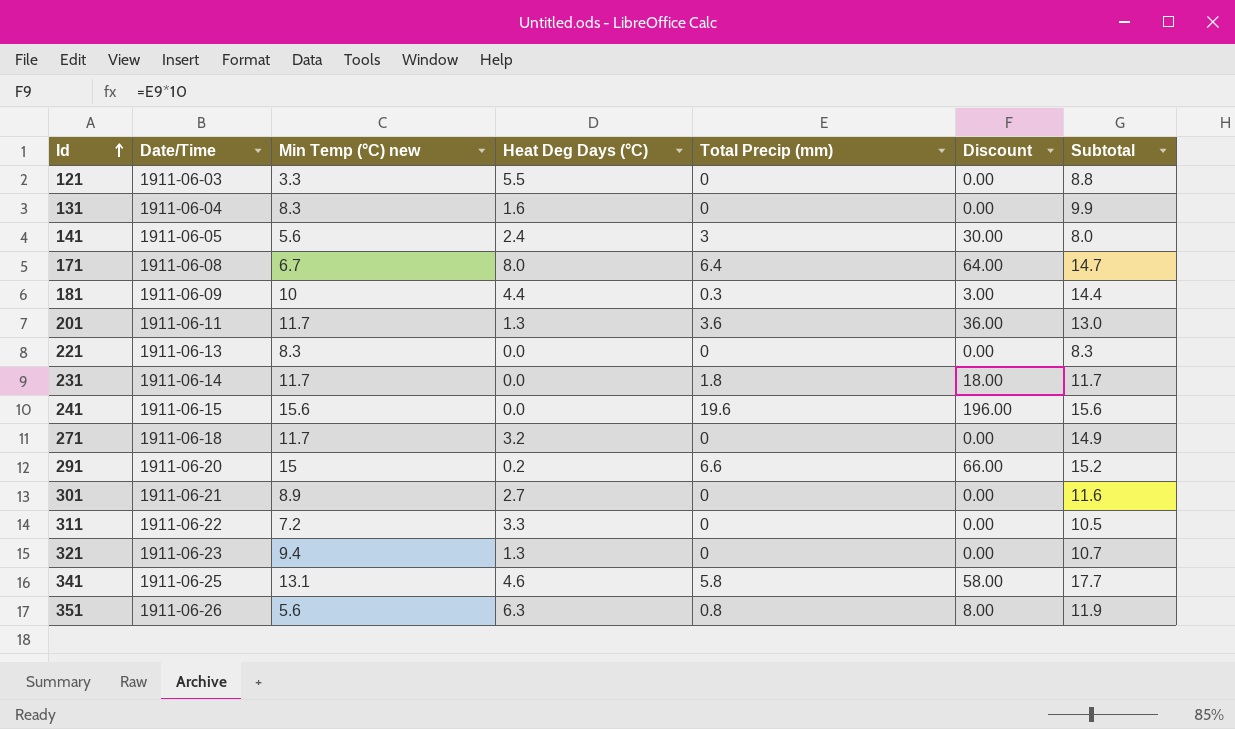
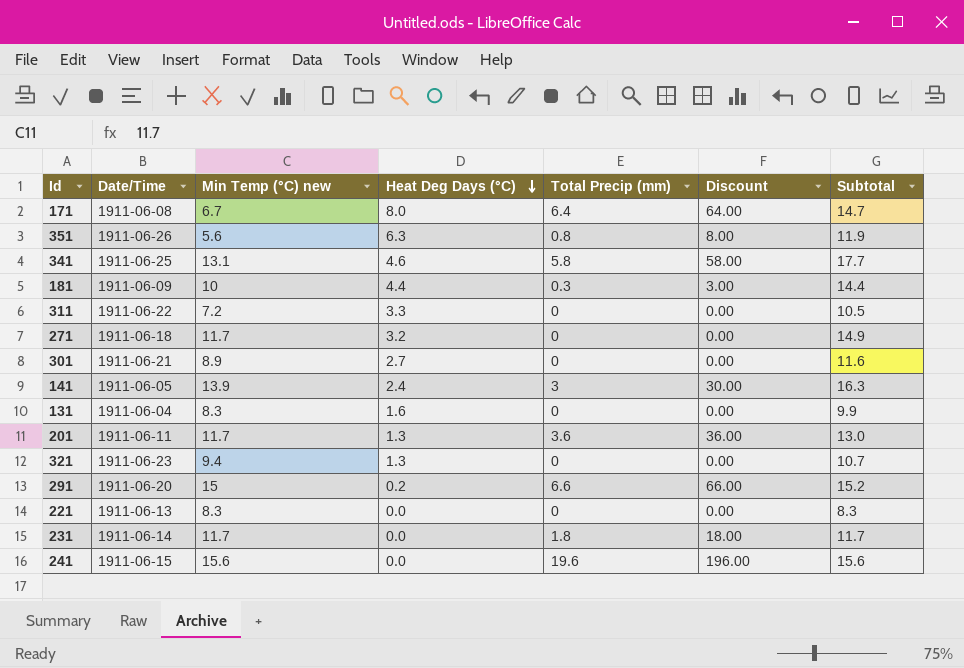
row order: Id ascending -> Heat Deg Days (°C) descending
row 121: 1911-06-03 | 3.3 | 5.5 | 0 | 0.00 | 8.8 -> none
141 | Min Temp (°C) new: 5.6 -> 13.9
141 | Subtotal: 8.0 -> 16.3

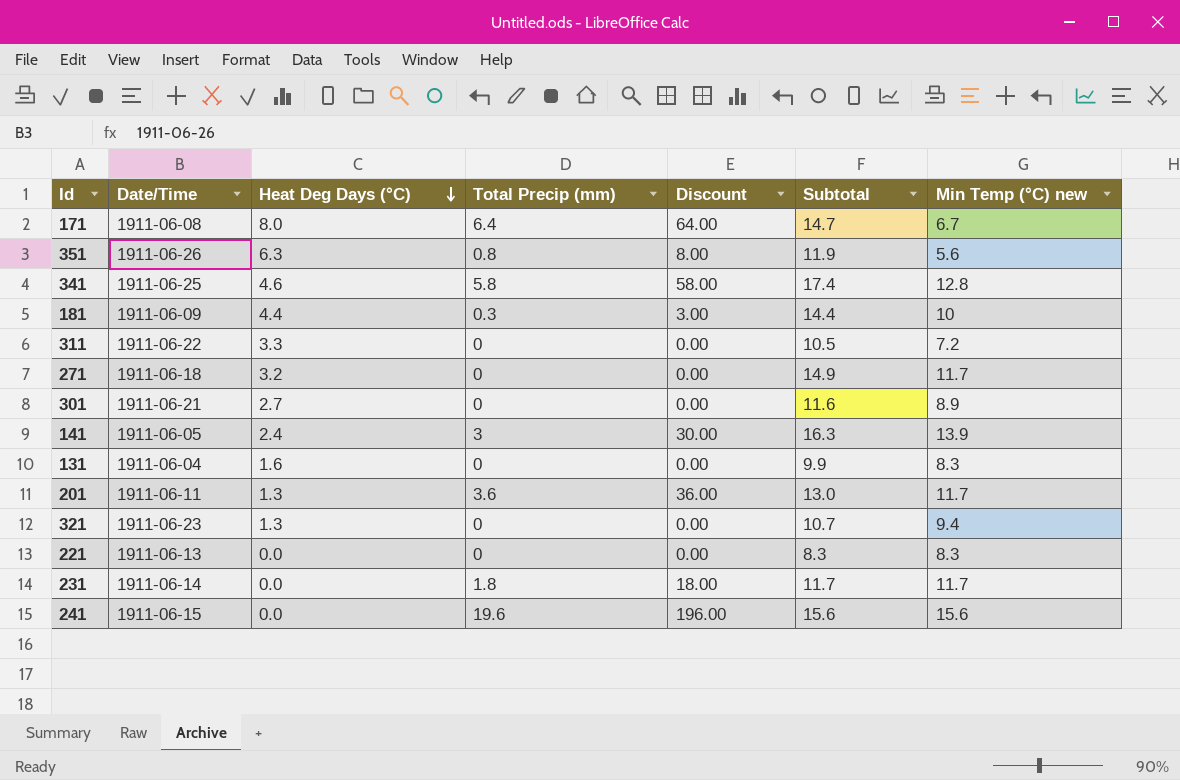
column Min Temp (°C) new | position: 3 -> 7
row 291: 1911-06-20 | 15 | 0.2 | 6.6 | 66.00 | 15.2 -> none
341 | Subtotal: 17.7 -> 17.4
341 | Min Temp (°C) new: 13.1 -> 12.8

